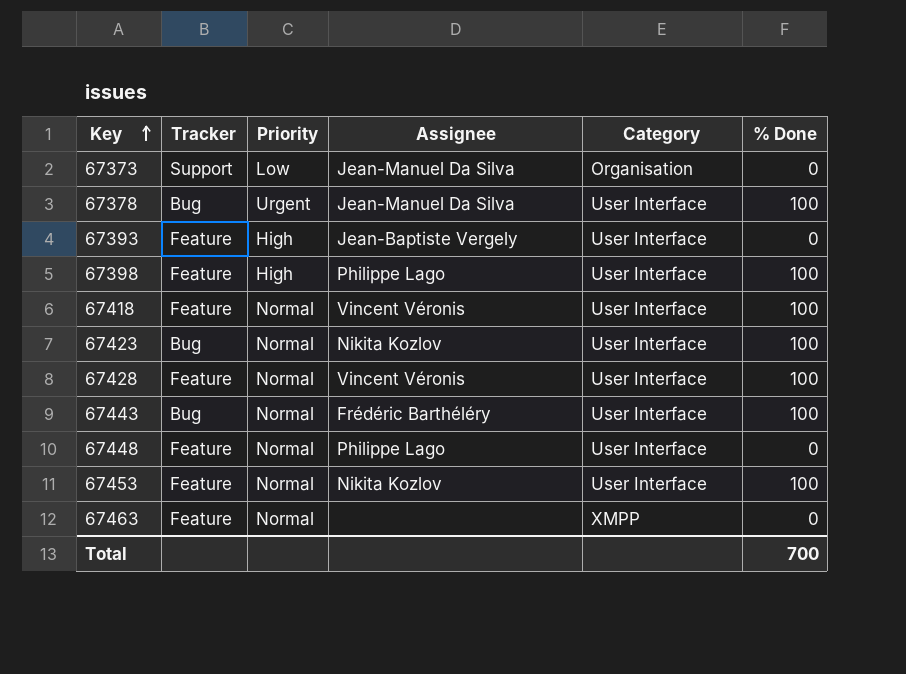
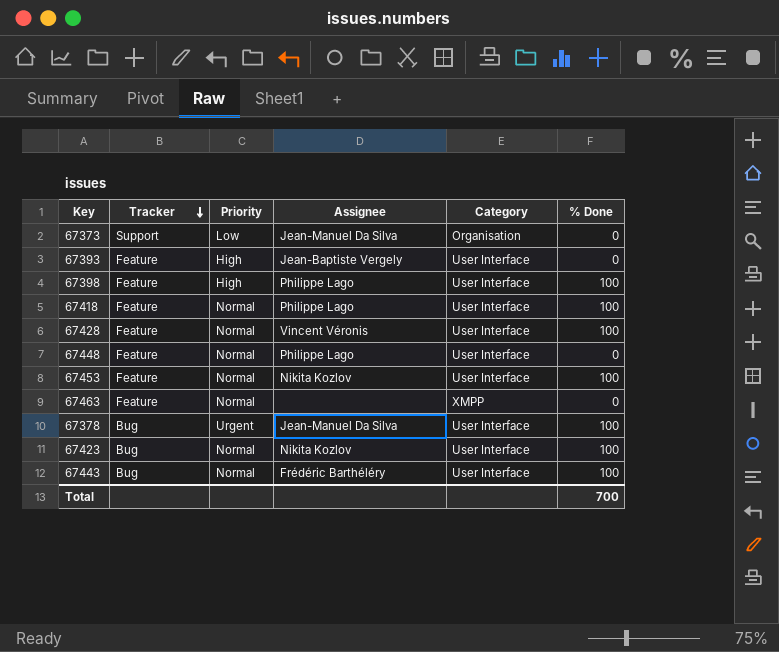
row order: Key ascending -> Tracker descending
67418 | Assignee: Vincent Véronis -> Philippe Lago

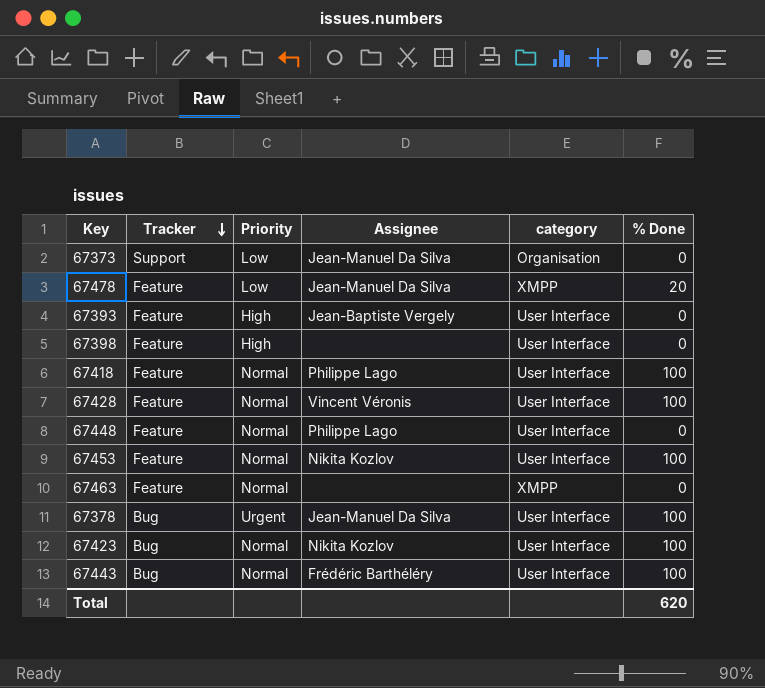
column name: Category -> category
row 67478: none -> Feature | Low | Jean-Manuel Da Silva | XMPP | 20
67398 | Assignee: Philippe Lago -> none
67398 | % Done: 100 -> 0
Total | % Done: 700 -> 620

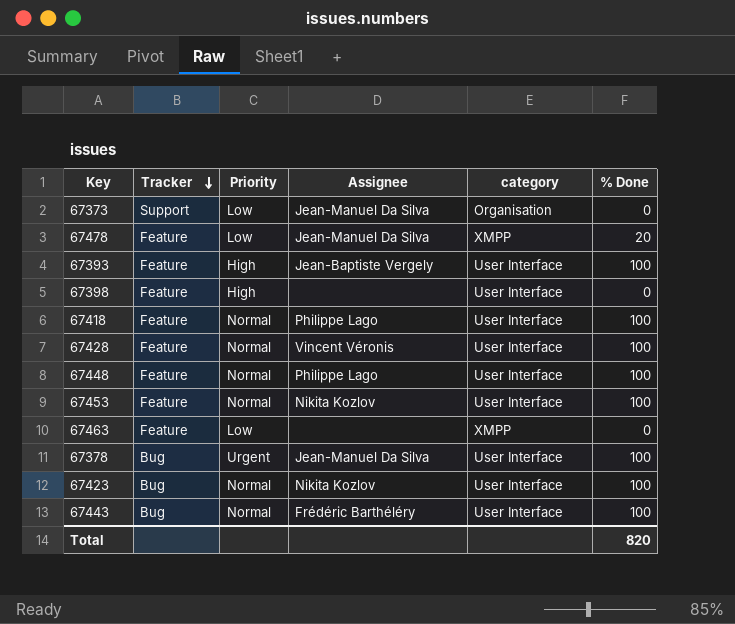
67393 | % Done: 0 -> 100
67448 | % Done: 0 -> 100
67463 | Priority: Normal -> Low
Total | % Done: 620 -> 820

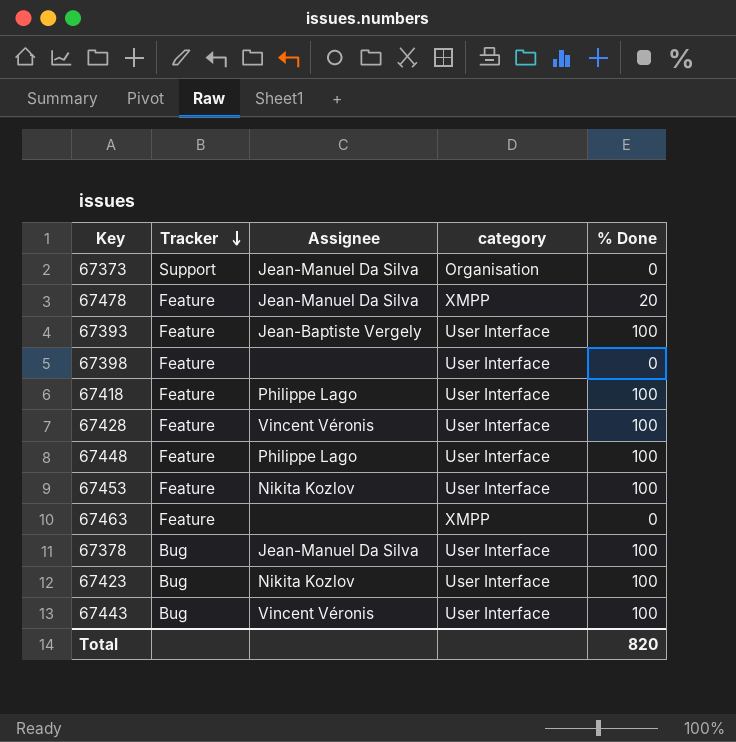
column Priority | position: 3 -> none
67443 | Assignee: Frédéric Barthéléry -> Vincent Véronis

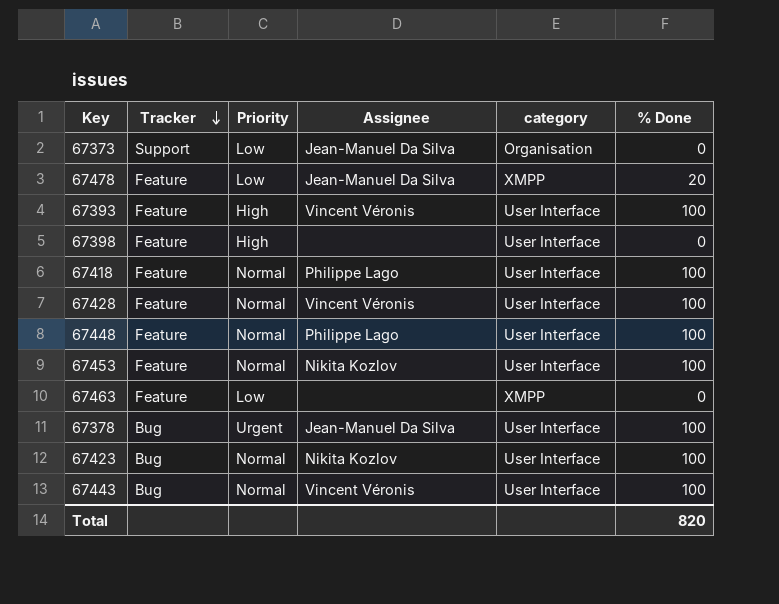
column Priority | position: none -> 3
67393 | Assignee: Jean-Baptiste Vergely -> Vincent Véronis

